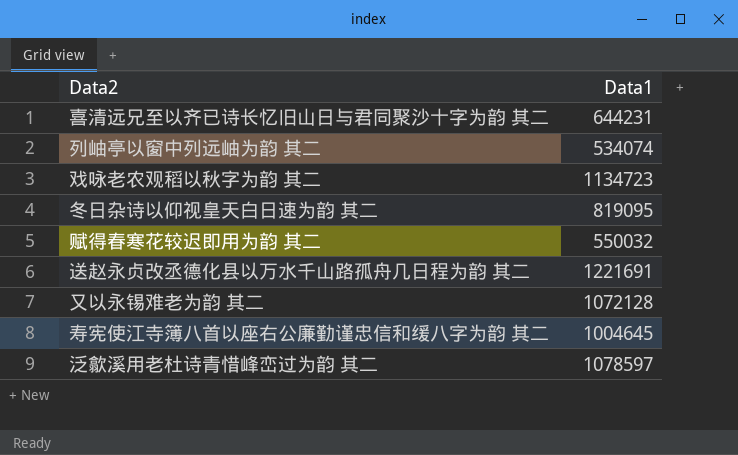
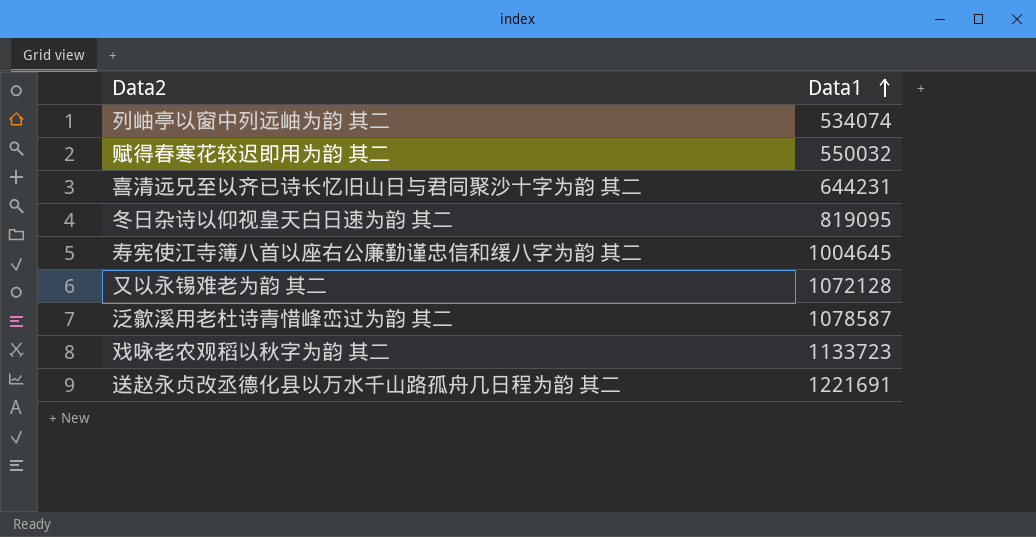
row order: none -> Data1 ascending
泛歙溪用老杜诗青惜峰峦过为韵 其二 | Data1: 1078597 -> 1078587
戏咏老农观稻以秋字为韵 其二 | Data1: 1134723 -> 1133723

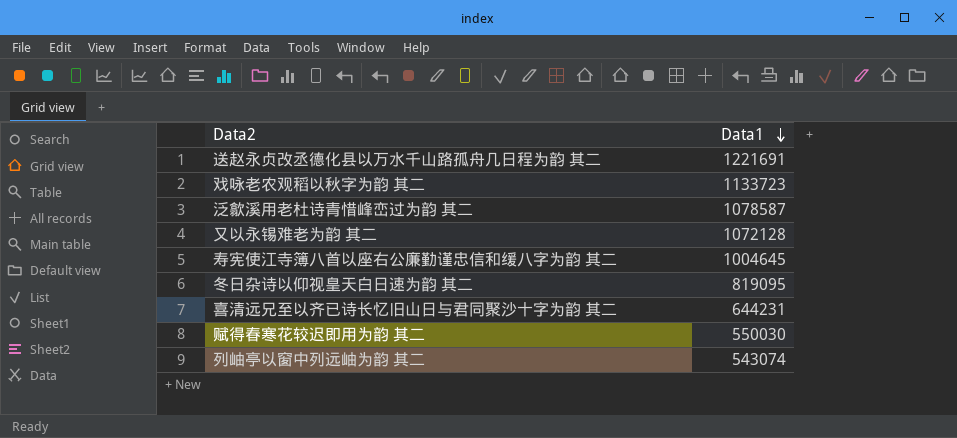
row order: Data1 ascending -> Data1 descending
赋得春寒花较迟即用为韵 其二 | Data1: 550032 -> 550030
列岫亭以窗中列远岫为韵 其二 | Data1: 534074 -> 543074

